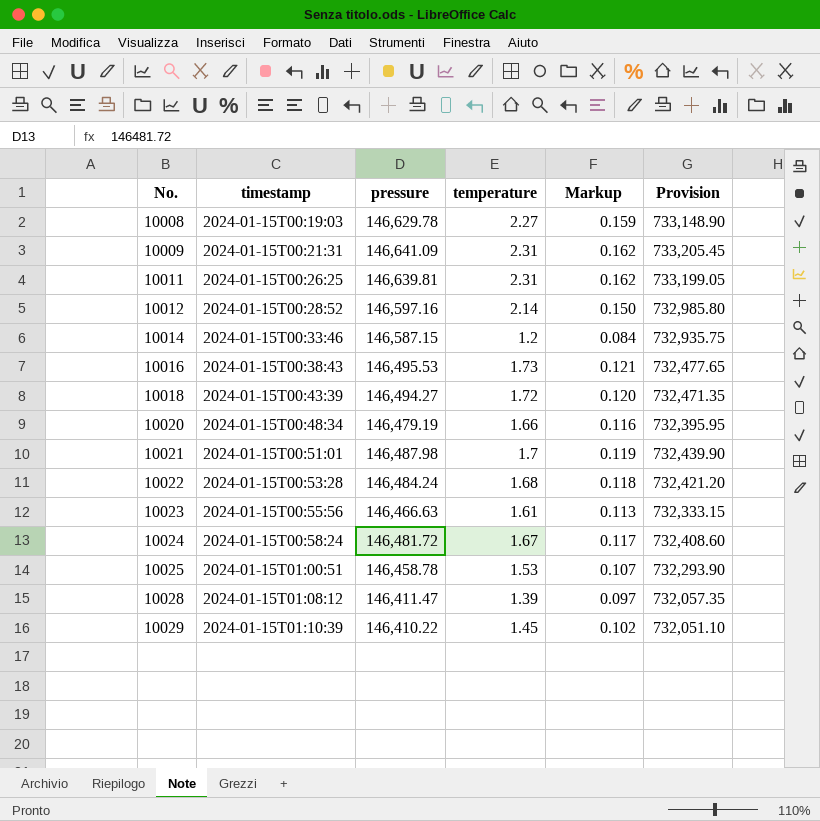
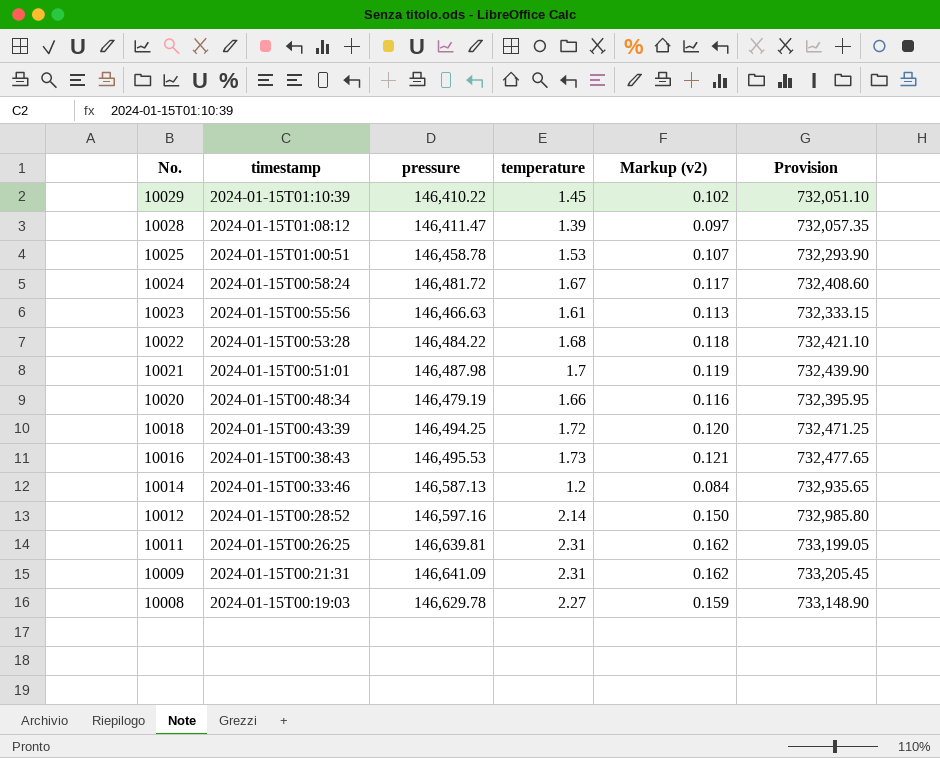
row order: No. ascending -> No. descending
column name: Markup -> Markup (v2)
10022 | pressure: 146,484.24 -> 146,484.22
10022 | Provision: 732,421.20 -> 732,421.10
10018 | pressure: 146,494.27 -> 146,494.25
10018 | Provision: 732,471.35 -> 732,471.25
10014 | pressure: 146,587.15 -> 146,587.13
10014 | Provision: 732,935.75 -> 732,935.65

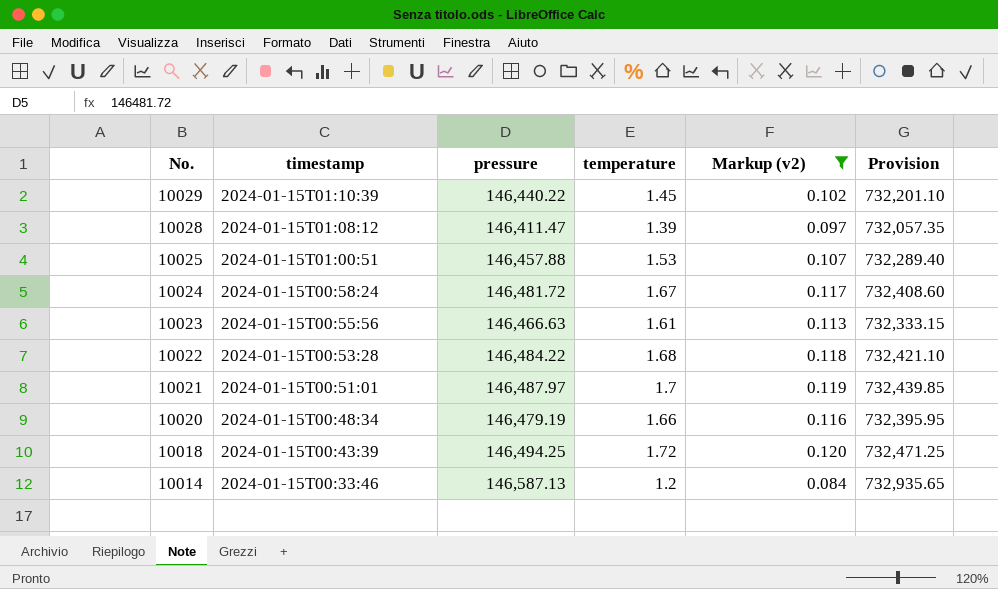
filter: none -> Markup (v2) <= 0.120
10029 | pressure: 146,410.22 -> 146,440.22
10029 | Provision: 732,051.10 -> 732,201.10
10025 | pressure: 146,458.78 -> 146,457.88
10025 | Provision: 732,293.90 -> 732,289.40
10021 | pressure: 146,487.98 -> 146,487.97
10021 | Provision: 732,439.90 -> 732,439.85

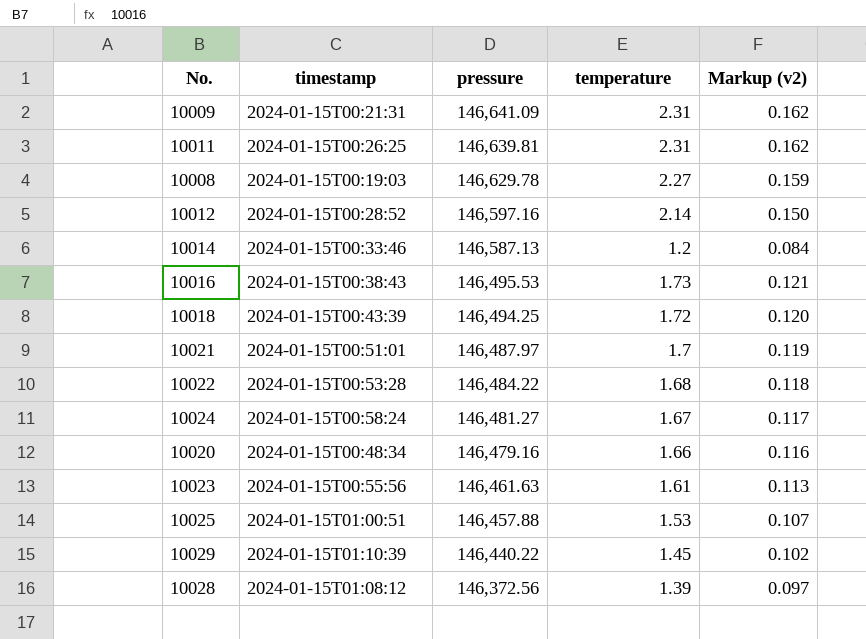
filter: Markup (v2) <= 0.120 -> none
row order: No. descending -> pressure descending
column Provision | formula: [pressure] * 5 -> none
10024 | pressure: 146,481.72 -> 146,481.27
10020 | pressure: 146,479.19 -> 146,479.16
10023 | pressure: 146,466.63 -> 146,461.63
10028 | pressure: 146,411.47 -> 146,372.56

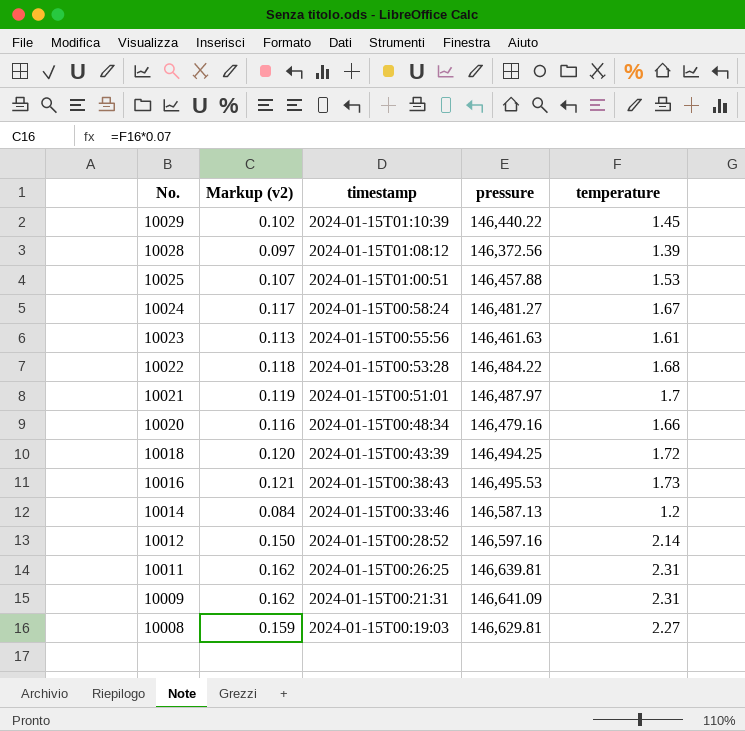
row order: pressure descending -> No. descending
column Markup (v2) | position: 5 -> 2
10008 | pressure: 146,629.78 -> 146,629.81

